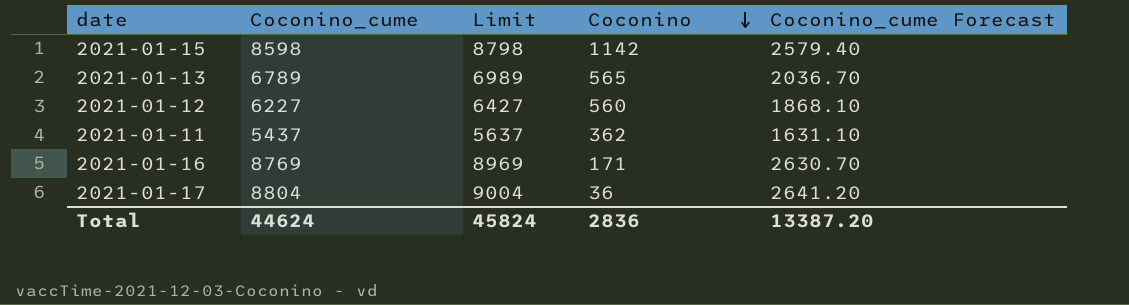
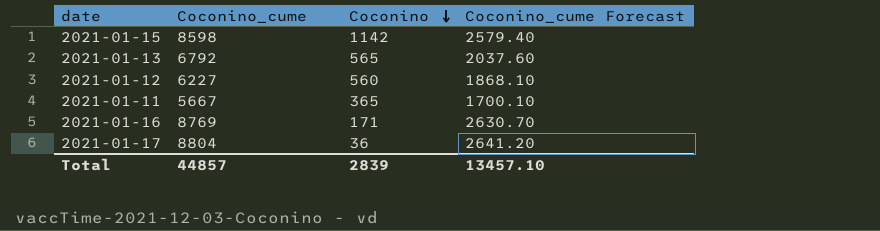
column Limit | formula: [Coconino_cume] + 200 -> none
2021-01-13 | Coconino_cume: 6789 -> 6792
2021-01-13 | Coconino_cume Forecast: 2036.70 -> 2037.60
2021-01-11 | Coconino_cume: 5437 -> 5667
2021-01-11 | Coconino: 362 -> 365
2021-01-11 | Coconino_cume Forecast: 1631.10 -> 1700.10
Total | Coconino_cume: 44624 -> 44857
Total | Coconino: 2836 -> 2839
Total | Coconino_cume Forecast: 13387.20 -> 13457.10

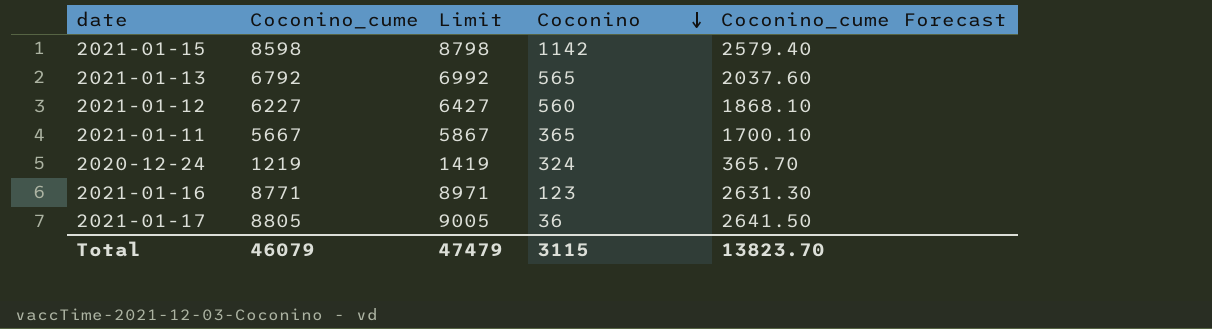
column Limit | formula: none -> [Coconino_cume] + 200
row 2020-12-24: none -> 1219 | 1419 | 324 | 365.70
2021-01-16 | Coconino_cume: 8769 -> 8771
2021-01-16 | Coconino: 171 -> 123
2021-01-16 | Coconino_cume Forecast: 2630.70 -> 2631.30
2021-01-17 | Coconino_cume: 8804 -> 8805
2021-01-17 | Coconino_cume Forecast: 2641.20 -> 2641.50
Total | Coconino_cume: 44857 -> 46079
Total | Coconino: 2839 -> 3115
Total | Coconino_cume Forecast: 13457.10 -> 13823.70

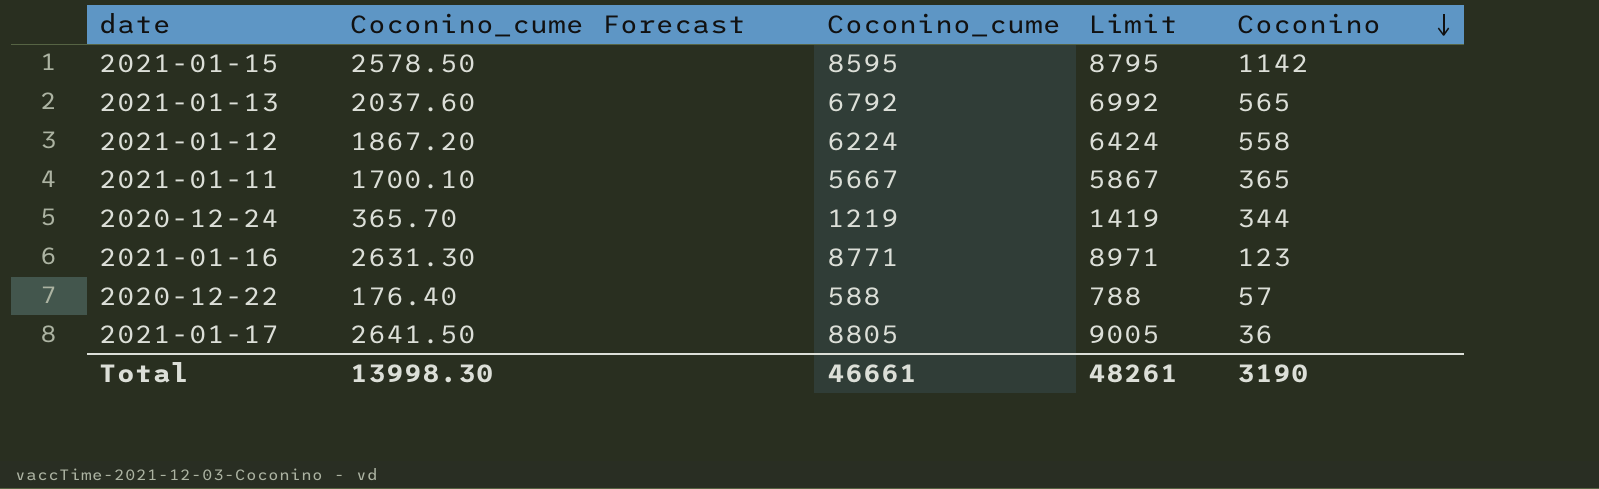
column Coconino_cume Forecast | position: 5 -> 2
2021-01-15 | Coconino_cume Forecast: 2579.40 -> 2578.50
2021-01-15 | Coconino_cume: 8598 -> 8595
2021-01-15 | Limit: 8798 -> 8795
2021-01-12 | Coconino_cume Forecast: 1868.10 -> 1867.20
2021-01-12 | Coconino_cume: 6227 -> 6224
2021-01-12 | Limit: 6427 -> 6424
2021-01-12 | Coconino: 560 -> 558
2020-12-24 | Coconino: 324 -> 344
row 2020-12-22: none -> 176.40 | 588 | 788 | 57
Total | Coconino_cume Forecast: 13823.70 -> 13998.30
Total | Coconino_cume: 46079 -> 46661
Total | Limit: 47479 -> 48261
Total | Coconino: 3115 -> 3190

